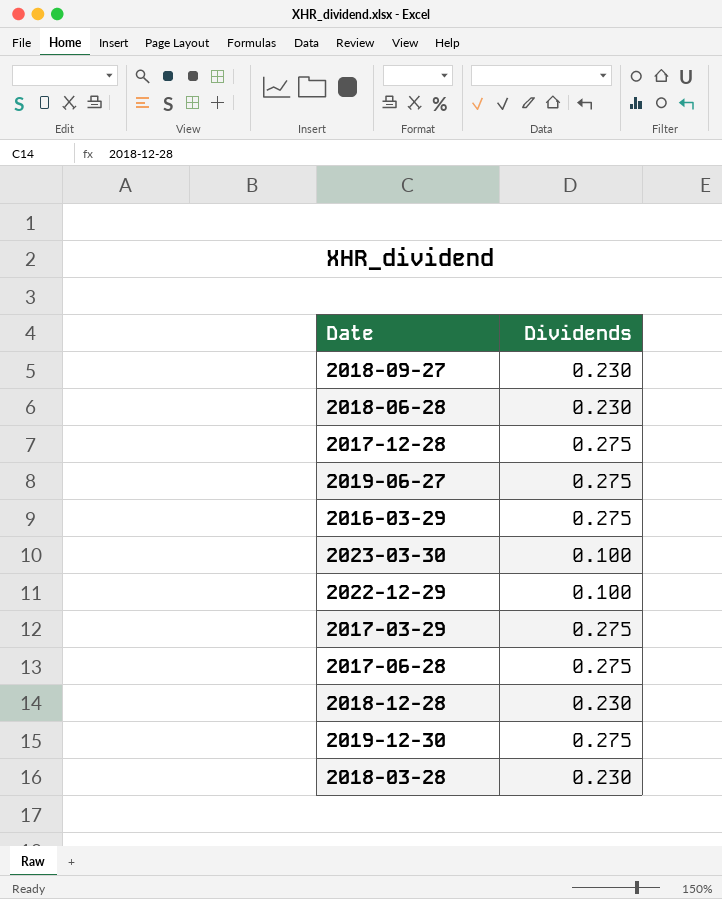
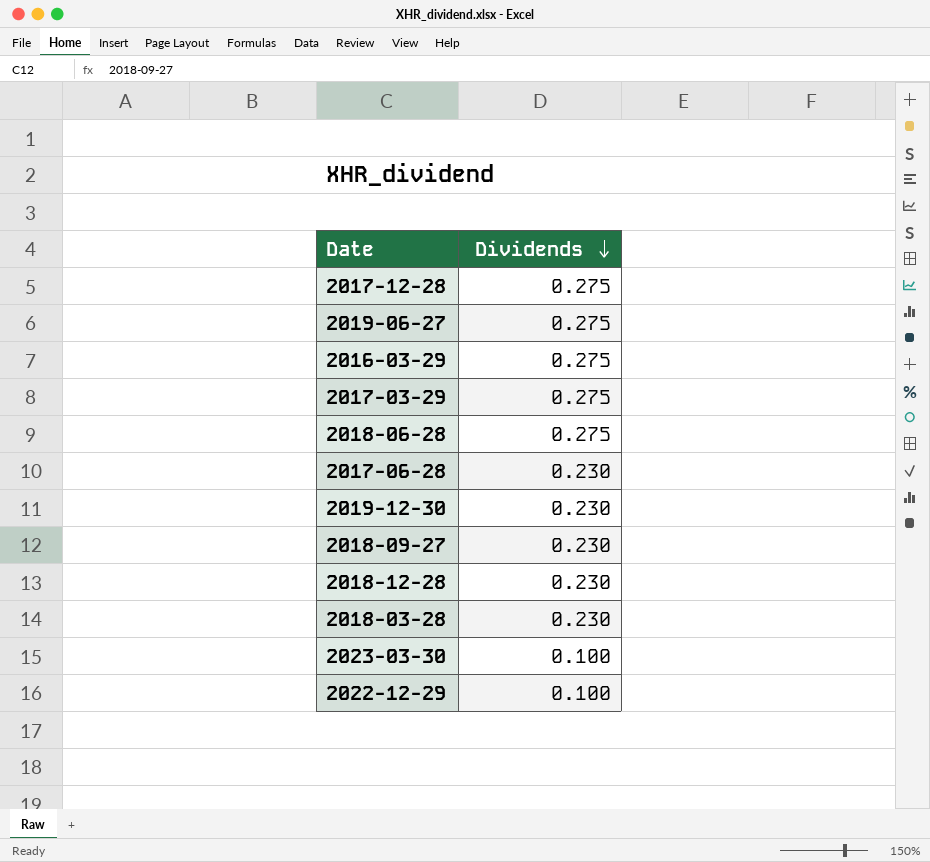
row order: none -> Dividends descending
2018-06-28 | Dividends: 0.230 -> 0.275
2017-06-28 | Dividends: 0.275 -> 0.230
2019-12-30 | Dividends: 0.275 -> 0.230

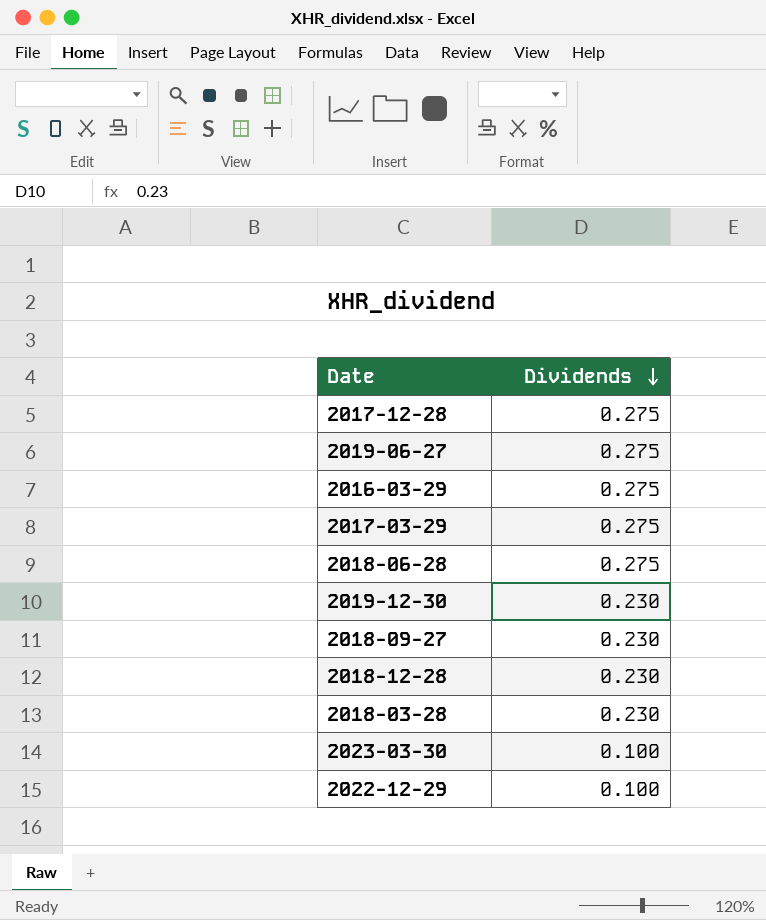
row 2017-06-28: 0.230 -> none

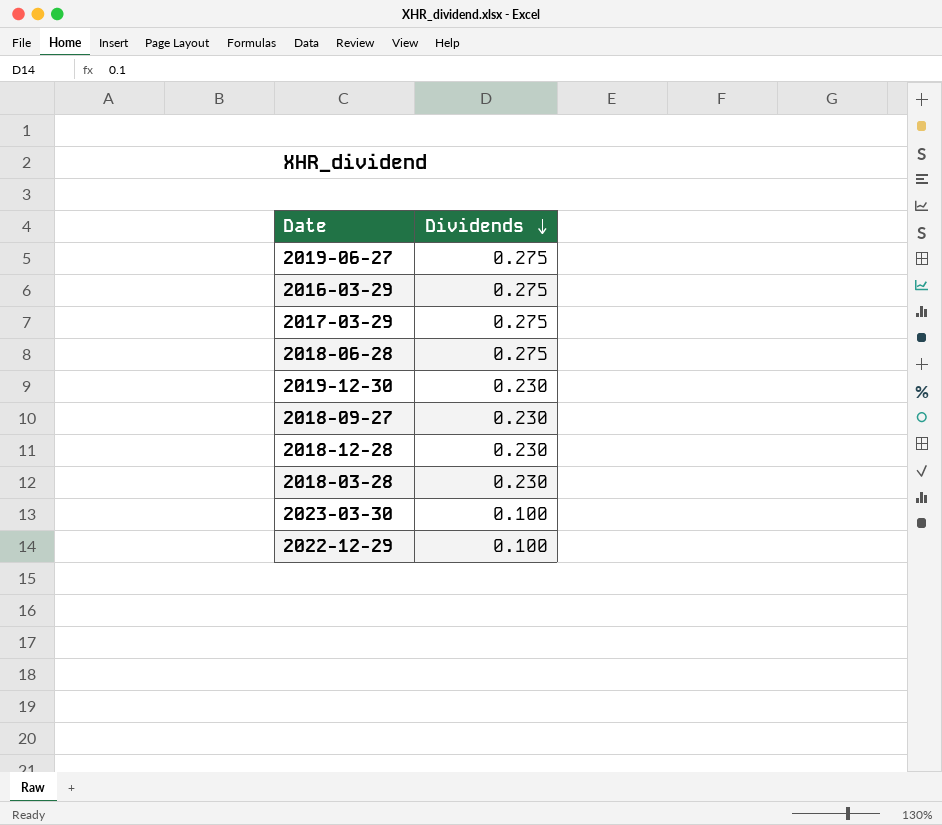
row 2017-12-28: 0.275 -> none

